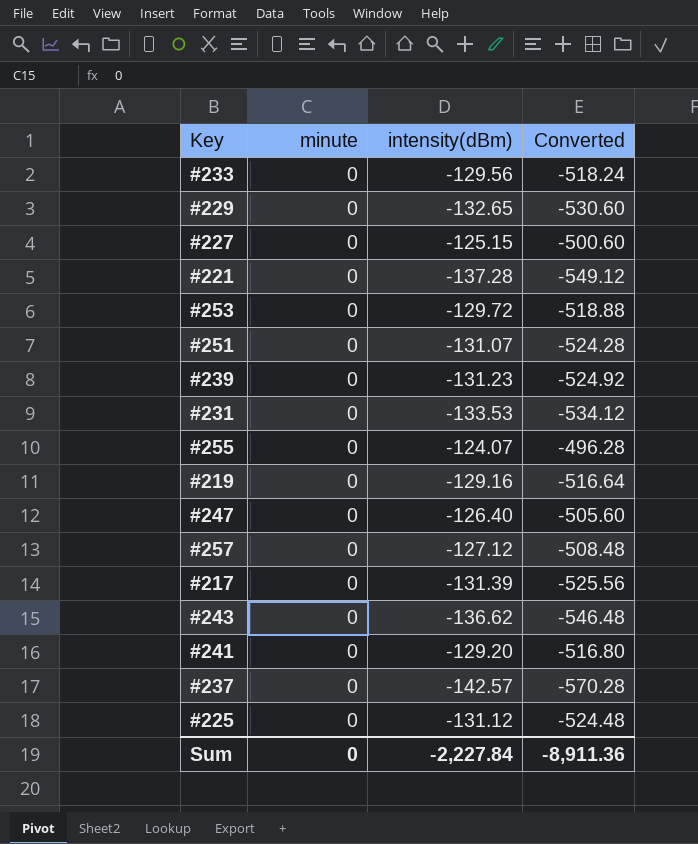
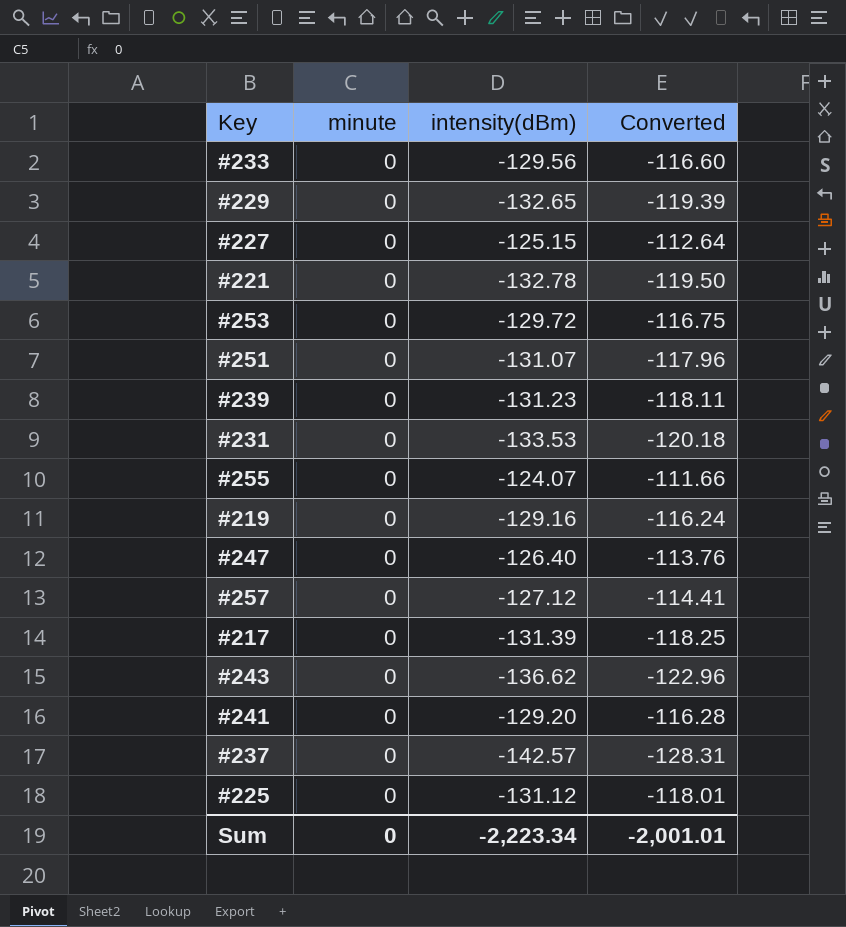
column Converted | formula: [intensity(dBm)] * 4 -> [intensity(dBm)] * 0.9
#221 | intensity(dBm): -137.28 -> -132.78
Sum | intensity(dBm): -2,227.84 -> -2,223.34
Sum | Converted: -8,911.36 -> -2,001.01

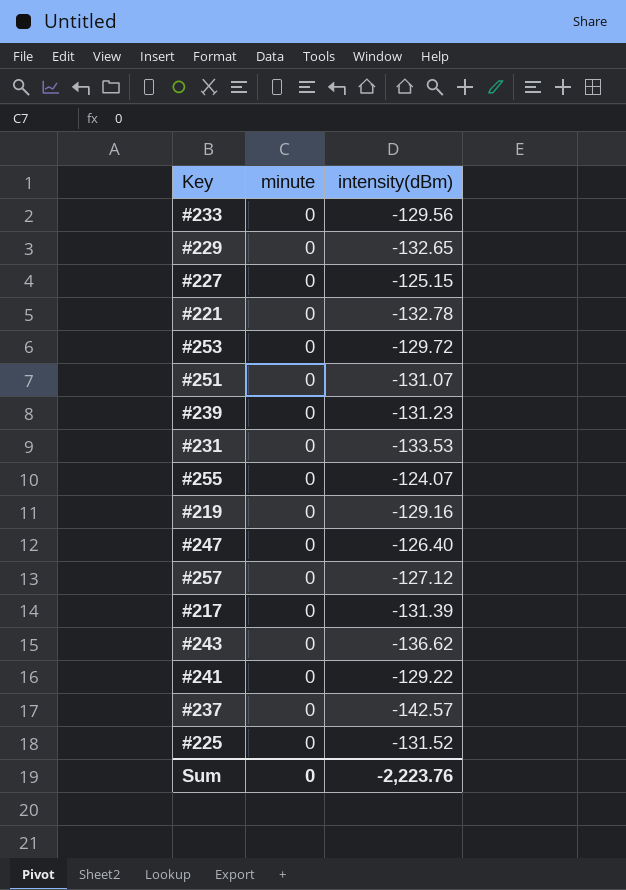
column Converted | formula: [intensity(dBm)] * 0.9 -> none
#241 | intensity(dBm): -129.20 -> -129.22
#225 | intensity(dBm): -131.12 -> -131.52
Sum | intensity(dBm): -2,223.34 -> -2,223.76

